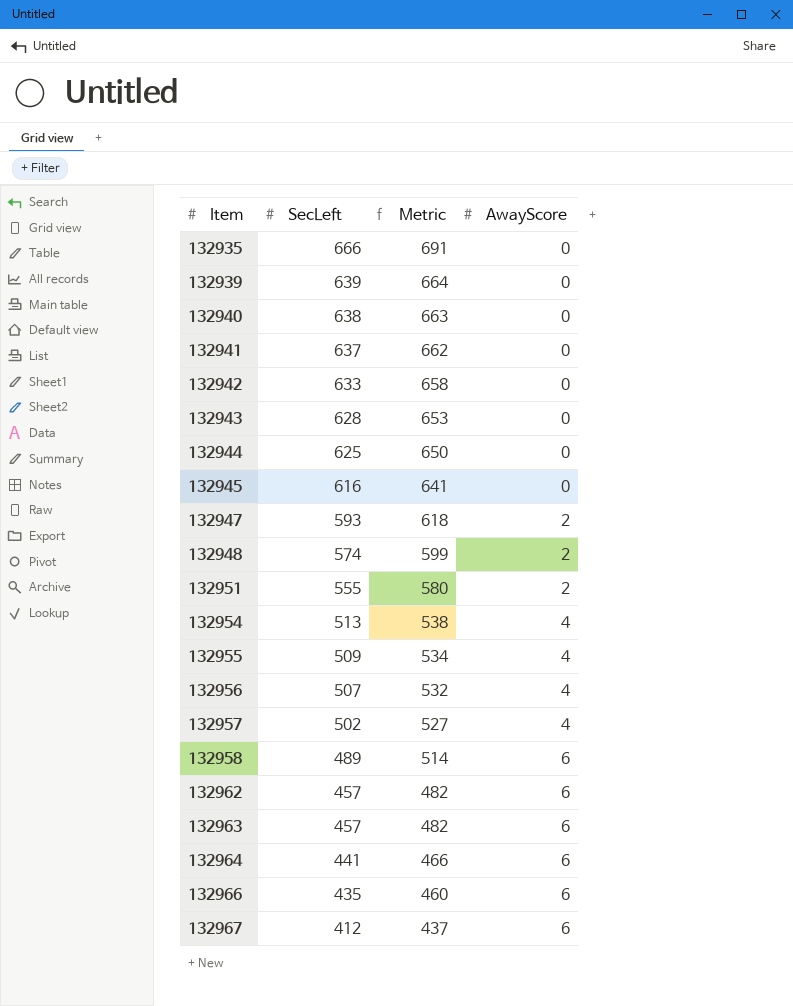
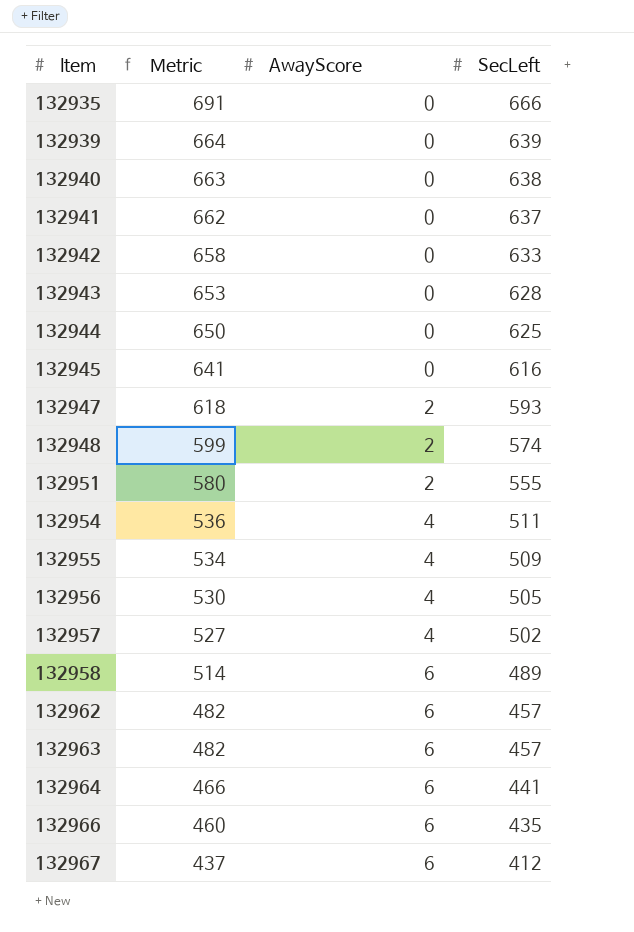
column SecLeft | position: 2 -> 4
132954 | Metric: 538 -> 536
132954 | SecLeft: 513 -> 511
132956 | Metric: 532 -> 530
132956 | SecLeft: 507 -> 505

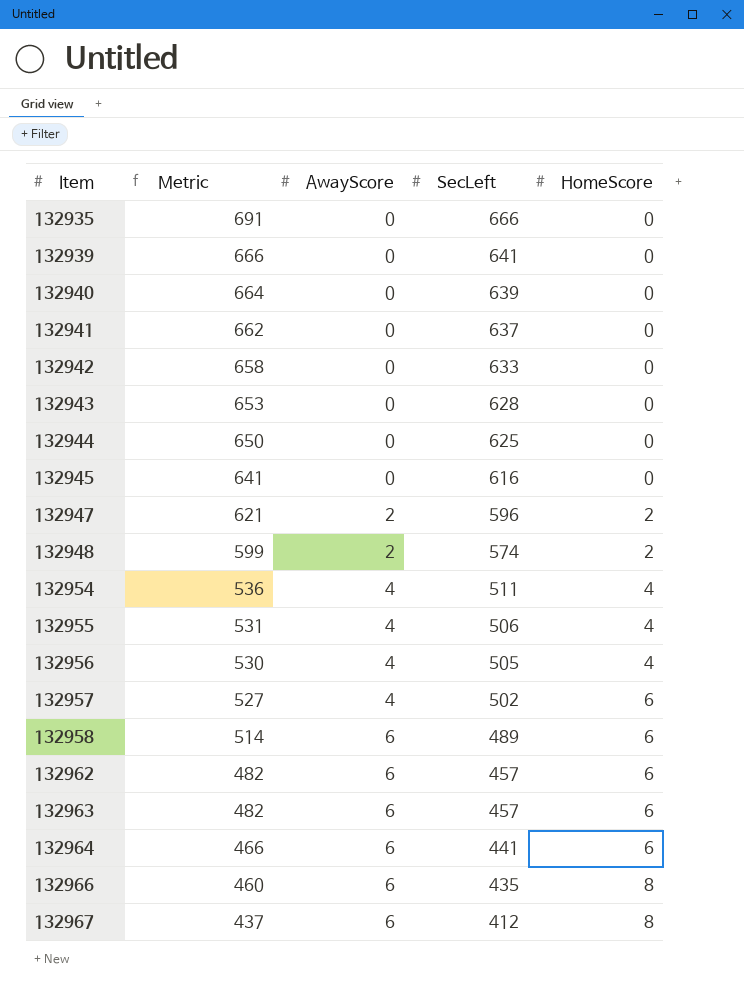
column HomeScore | position: none -> 5
row 132951: 580 | 2 | 555 -> none
132939 | Metric: 664 -> 666
132939 | SecLeft: 639 -> 641
132940 | Metric: 663 -> 664
132940 | SecLeft: 638 -> 639
132947 | Metric: 618 -> 621
132947 | SecLeft: 593 -> 596
132955 | Metric: 534 -> 531
132955 | SecLeft: 509 -> 506

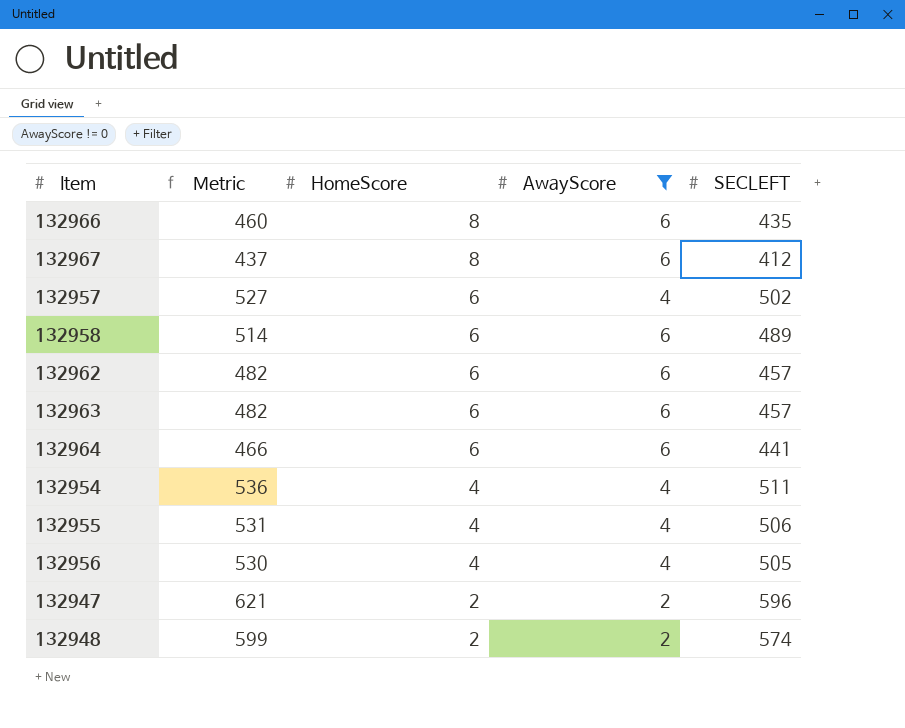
filter: none -> AwayScore != 0
row order: Item ascending -> HomeScore descending
column HomeScore | position: 5 -> 3
column name: SecLeft -> SECLEFT

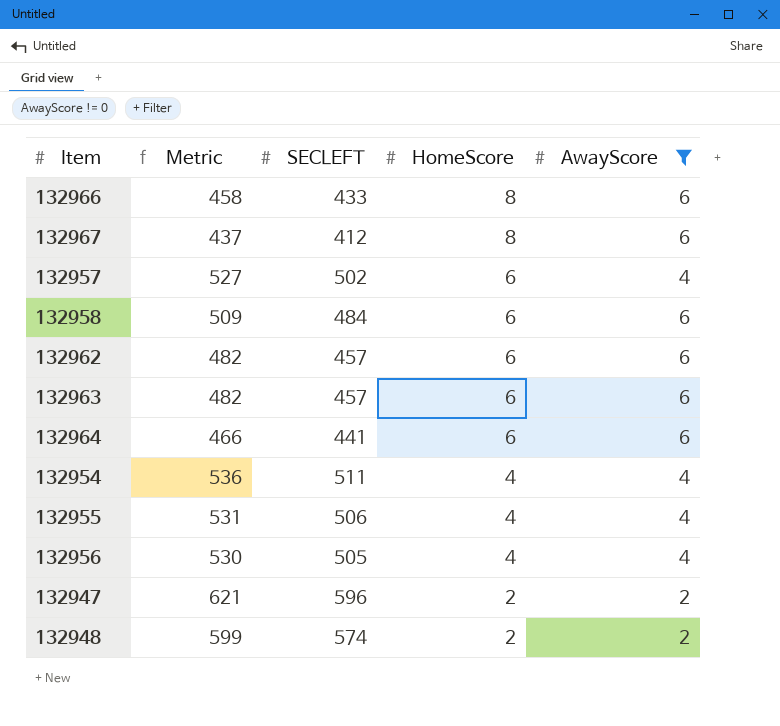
column SECLEFT | position: 5 -> 3
132966 | Metric: 460 -> 458
132966 | SECLEFT: 435 -> 433
132958 | Metric: 514 -> 509
132958 | SECLEFT: 489 -> 484

